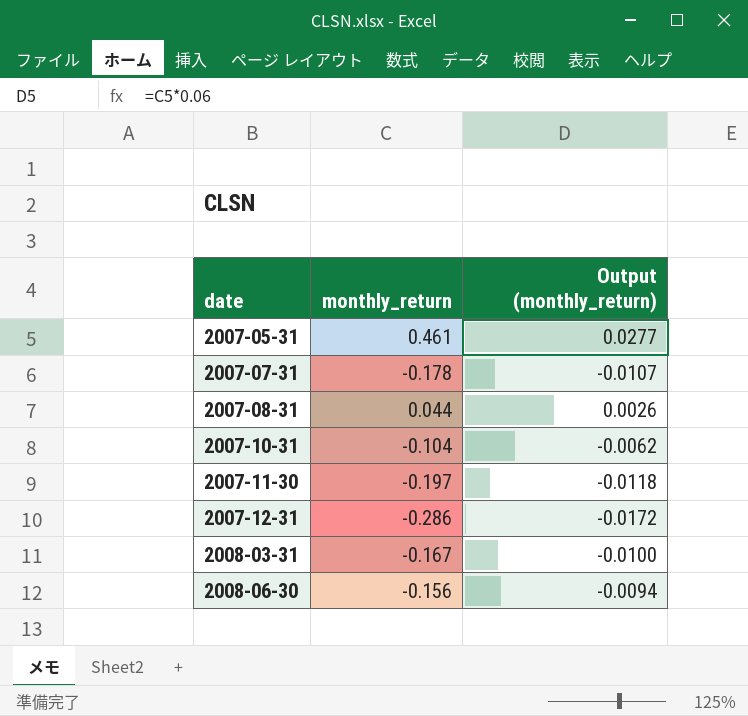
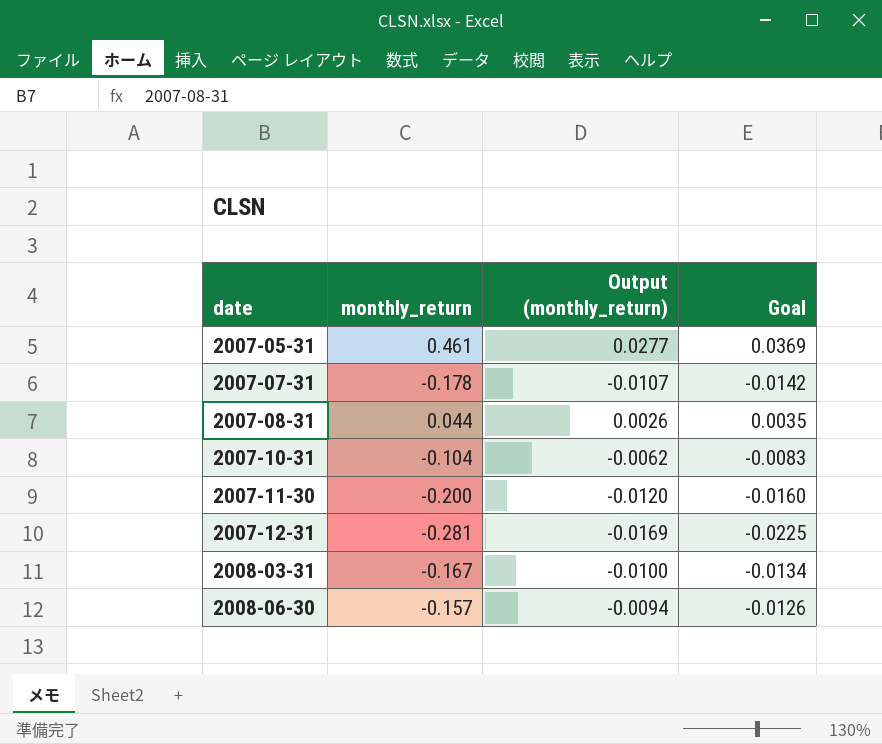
column Goal | formula: none -> [monthly_return] * 0.08
2007-11-30 | monthly_return: -0.197 -> -0.200
2007-11-30 | Output (monthly_return): -0.0118 -> -0.0120
2007-12-31 | monthly_return: -0.286 -> -0.281
2007-12-31 | Output (monthly_return): -0.0172 -> -0.0169
2008-06-30 | monthly_return: -0.156 -> -0.157

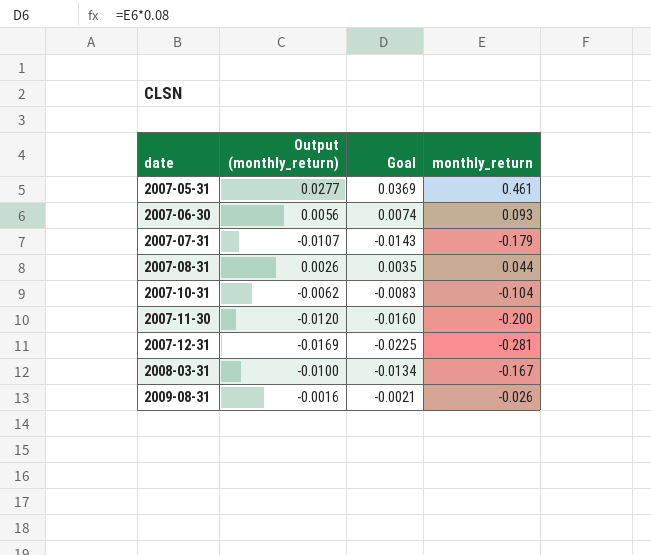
column monthly_return | position: 2 -> 4
row 2008-06-30: -0.157 | -0.0094 | -0.0126 -> none
row 2007-06-30: none -> 0.0056 | 0.0074 | 0.093
2007-07-31 | Goal: -0.0142 -> -0.0143
2007-07-31 | monthly_return: -0.178 -> -0.179
row 2009-08-31: none -> -0.0016 | -0.0021 | -0.026

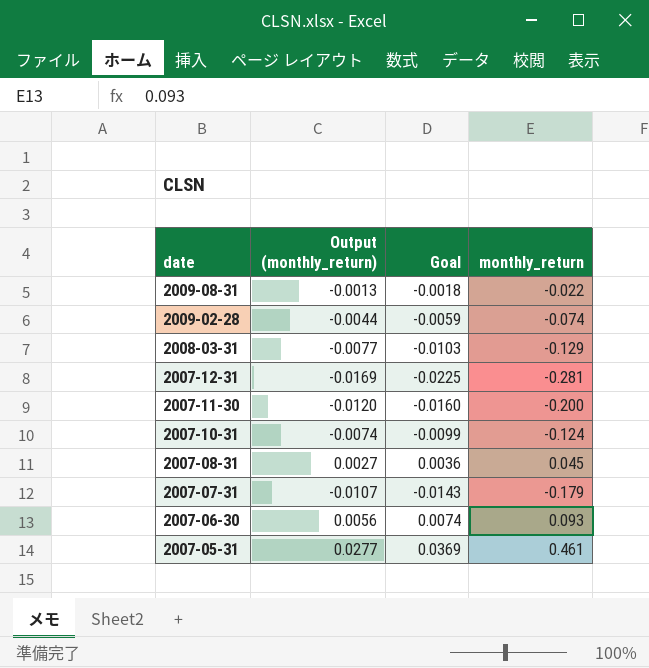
row order: date ascending -> date descending
2009-08-31 | Output (monthly_return): -0.0016 -> -0.0013
2009-08-31 | Goal: -0.0021 -> -0.0018
2009-08-31 | monthly_return: -0.026 -> -0.022
row 2009-02-28: none -> -0.0044 | -0.0059 | -0.074
2008-03-31 | Output (monthly_return): -0.0100 -> -0.0077
2008-03-31 | Goal: -0.0134 -> -0.0103
2008-03-31 | monthly_return: -0.167 -> -0.129
2007-10-31 | Output (monthly_return): -0.0062 -> -0.0074
2007-10-31 | Goal: -0.0083 -> -0.0099
2007-10-31 | monthly_return: -0.104 -> -0.124
2007-08-31 | Output (monthly_return): 0.0026 -> 0.0027
2007-08-31 | Goal: 0.0035 -> 0.0036
2007-08-31 | monthly_return: 0.044 -> 0.045

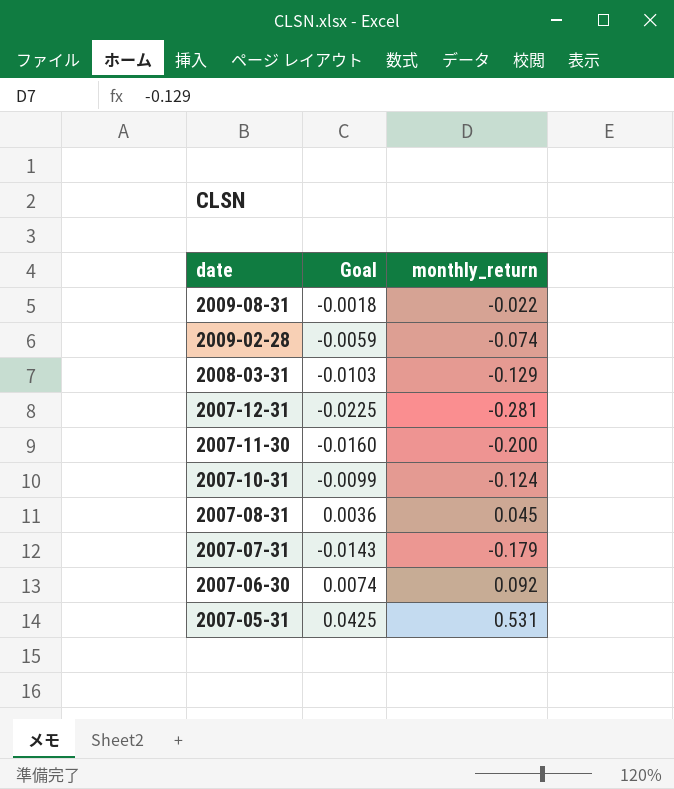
column Output (monthly_return) | formula: [monthly_return] * 0.06 -> none
2007-06-30 | monthly_return: 0.093 -> 0.092
2007-05-31 | Goal: 0.0369 -> 0.0425
2007-05-31 | monthly_return: 0.461 -> 0.531

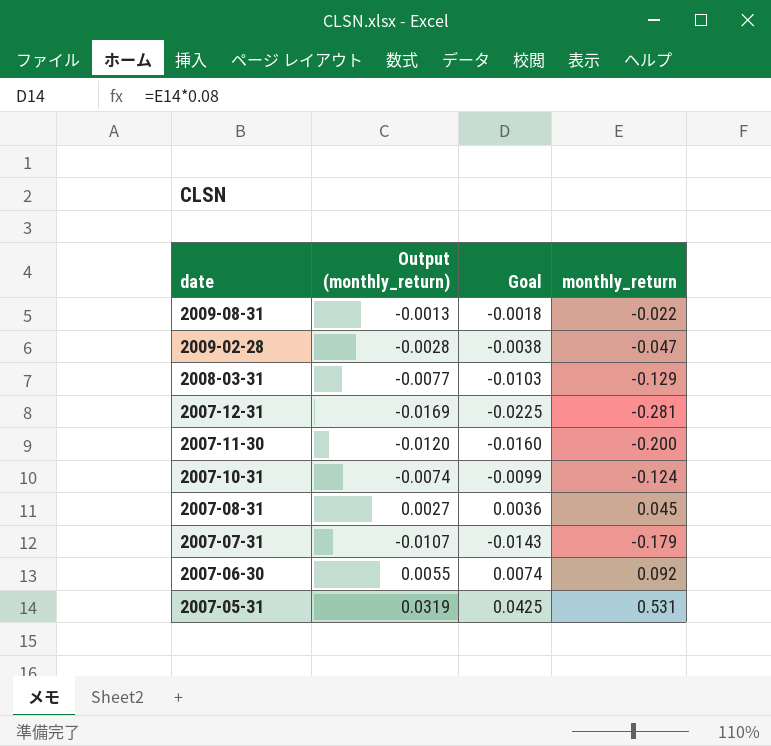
column Output (monthly_return) | formula: none -> [monthly_return] * 0.06
2009-02-28 | Goal: -0.0059 -> -0.0038
2009-02-28 | monthly_return: -0.074 -> -0.047

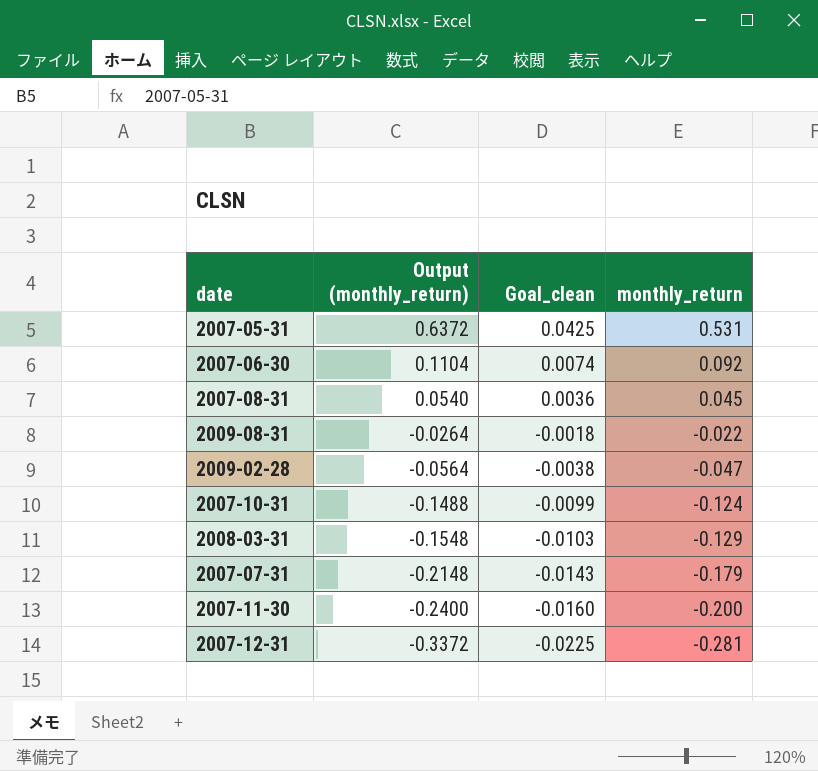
row order: date descending -> Output (monthly_return) descending
column Output (monthly_return) | formula: [monthly_return] * 0.06 -> [monthly_return] * 1.2
column name: Goal -> Goal_clean

